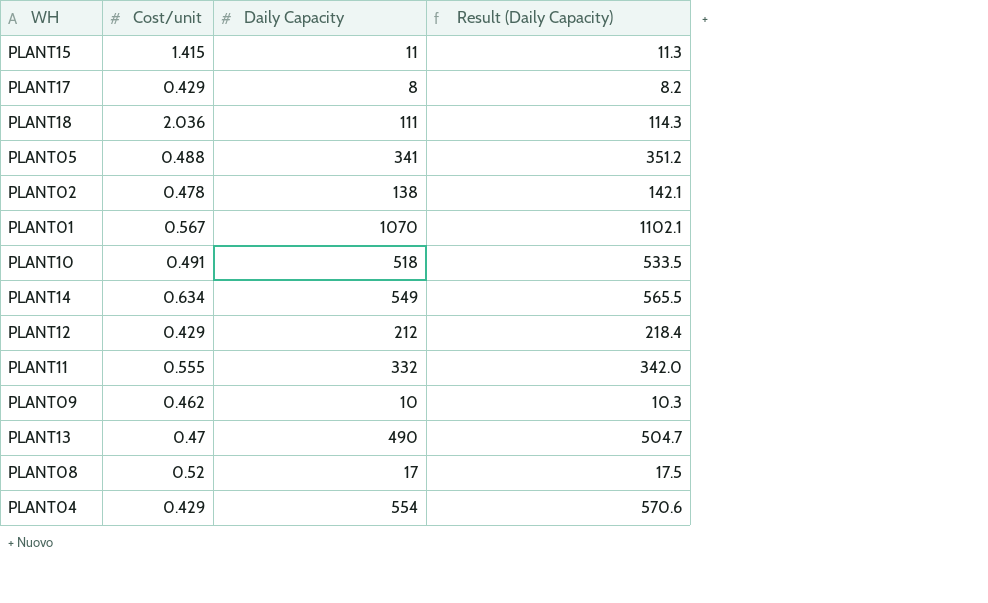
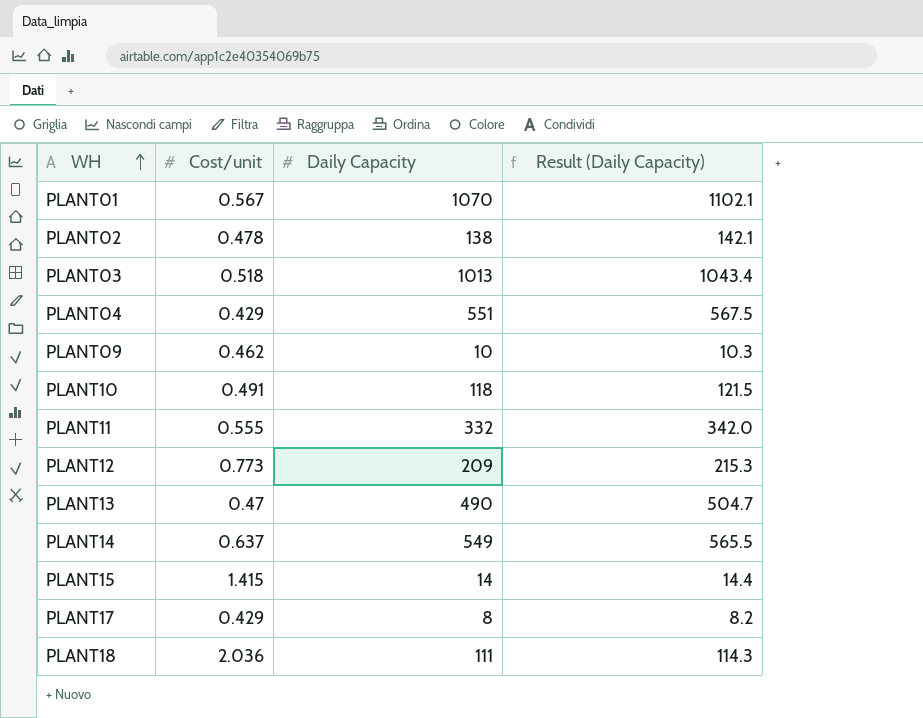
row order: none -> WH ascending
row PLANT05: 0.488 | 341 | 351.2 -> none
row PLANT08: 0.52 | 17 | 17.5 -> none
row PLANT03: none -> 0.518 | 1013 | 1043.4
PLANT04 | Daily Capacity: 554 -> 551
PLANT04 | Result (Daily Capacity): 570.6 -> 567.5
PLANT10 | Daily Capacity: 518 -> 118
PLANT10 | Result (Daily Capacity): 533.5 -> 121.5
PLANT12 | Cost/unit: 0.429 -> 0.773
PLANT12 | Daily Capacity: 212 -> 209
PLANT12 | Result (Daily Capacity): 218.4 -> 215.3
PLANT14 | Cost/unit: 0.634 -> 0.637
PLANT15 | Daily Capacity: 11 -> 14
PLANT15 | Result (Daily Capacity): 11.3 -> 14.4

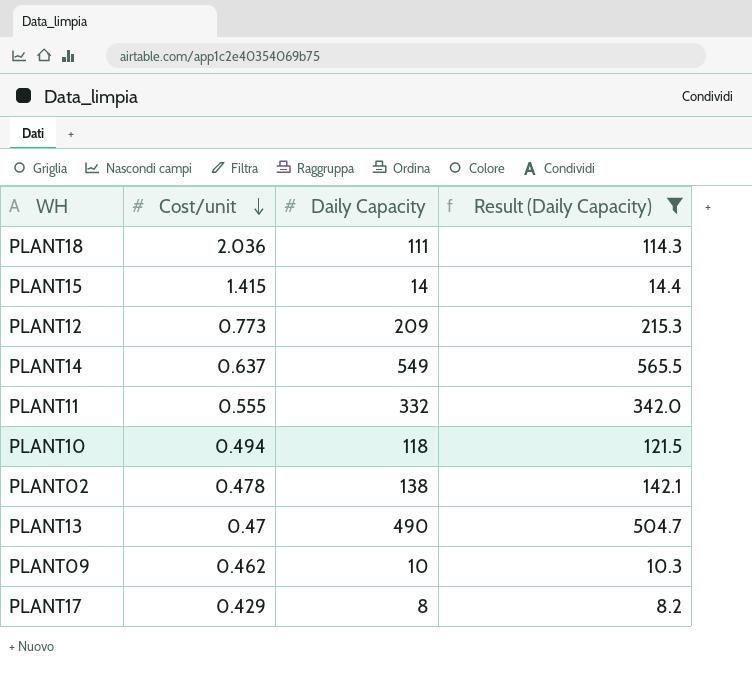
filter: none -> Result (Daily Capacity) <= 565.5
row order: WH ascending -> Cost/unit descending
PLANT10 | Cost/unit: 0.491 -> 0.494

